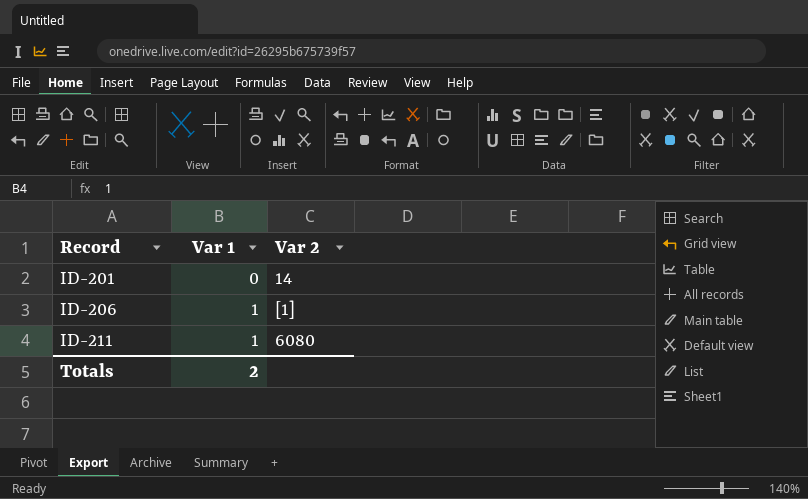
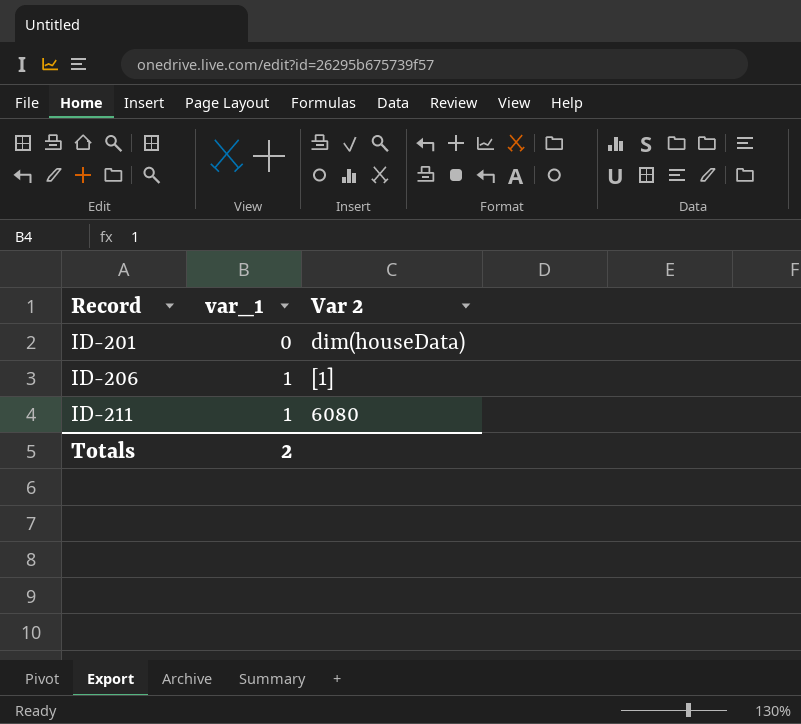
column name: Var 1 -> var_1
ID-201 | Var 2: 14 -> dim(houseData)

